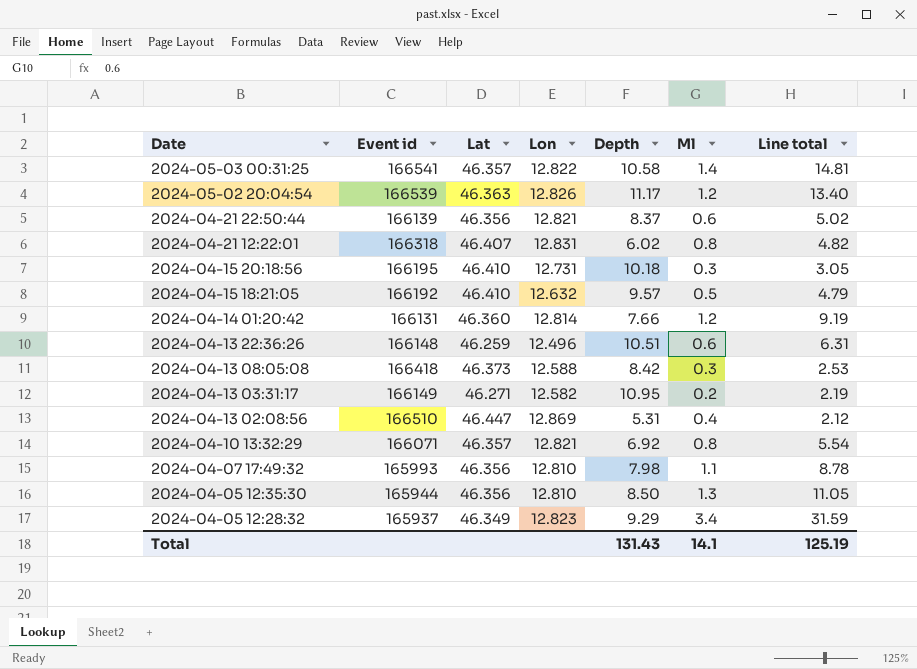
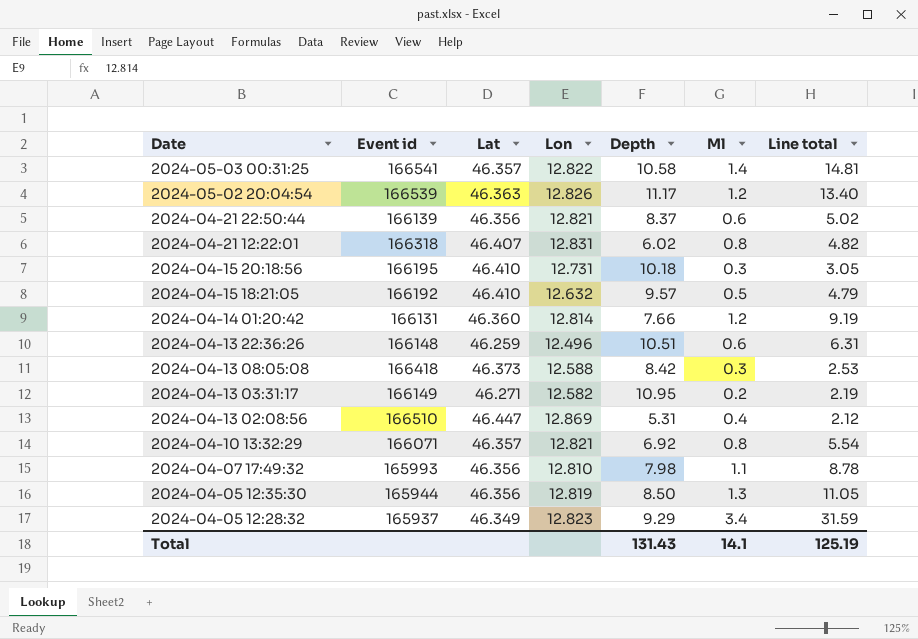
2024-04-05 12:35:30 | Lon: 12.810 -> 12.819

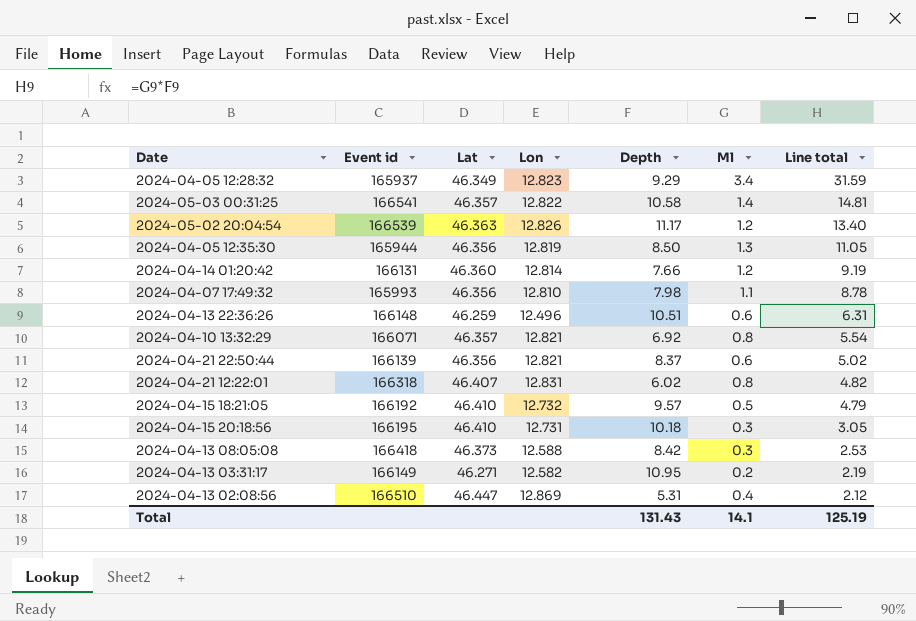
row order: Date descending -> Line total descending
2024-04-15 18:21:05 | Lon: 12.632 -> 12.732

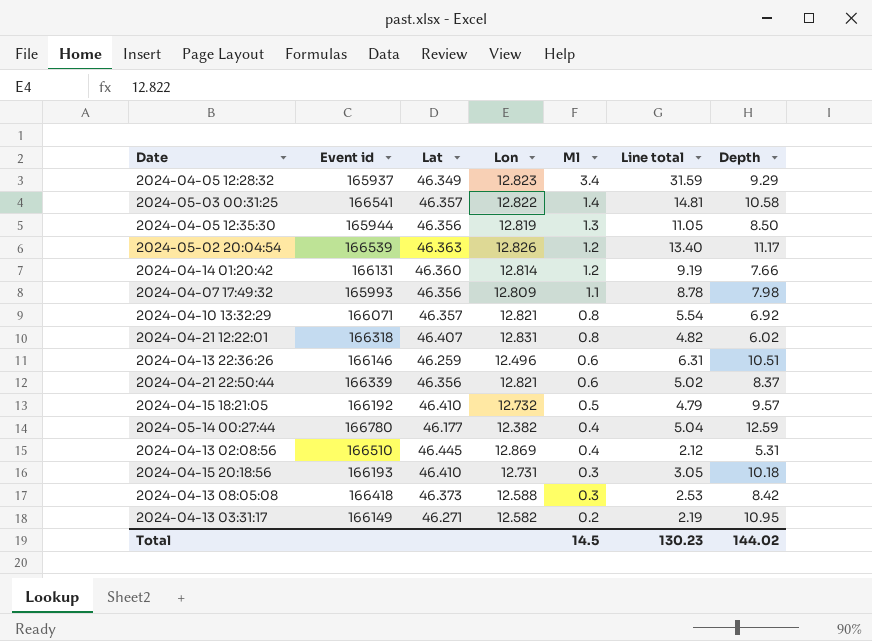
row order: Line total descending -> Ml descending
column Depth | position: 5 -> 7
2024-04-07 17:49:32 | Lon: 12.810 -> 12.809
2024-04-13 22:36:26 | Event id: 166148 -> 166146
2024-04-21 22:50:44 | Event id: 166139 -> 166339
row 2024-05-14 00:27:44: none -> 166780 | 46.177 | 12.382 | 0.4 | 5.04 | 12.59
2024-04-13 02:08:56 | Lat: 46.447 -> 46.445
2024-04-15 20:18:56 | Event id: 166195 -> 166193
Total | Ml: 14.1 -> 14.5
Total | Line total: 125.19 -> 130.23
Total | Depth: 131.43 -> 144.02

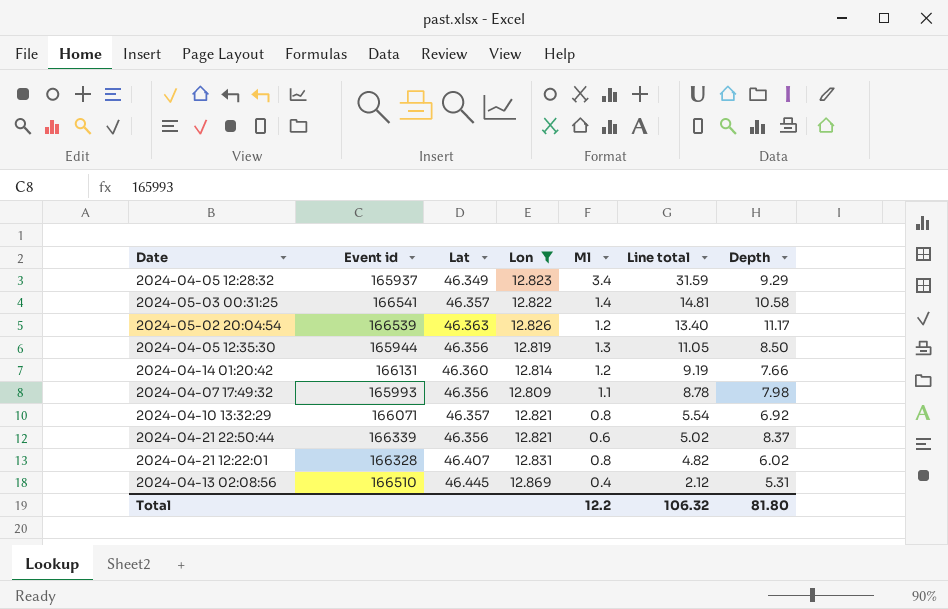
filter: none -> Lon >= 12.809
row order: Ml descending -> Line total descending
2024-04-21 12:22:01 | Event id: 166318 -> 166328
Total | Ml: 14.5 -> 12.2
Total | Line total: 130.23 -> 106.32
Total | Depth: 144.02 -> 81.80

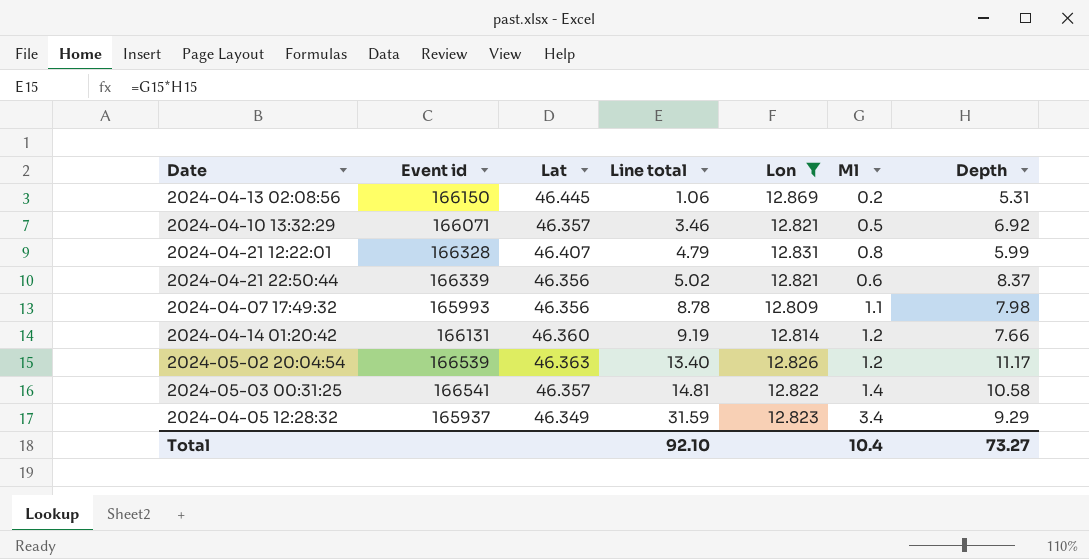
row order: Line total descending -> Line total ascending
column Line total | position: 6 -> 4
row 2024-04-05 12:35:30: 165944 | 46.356 | 12.819 | 1.3 | 11.05 | 8.50 -> none
2024-04-13 02:08:56 | Event id: 166510 -> 166150
2024-04-13 02:08:56 | Line total: 2.12 -> 1.06
2024-04-13 02:08:56 | Ml: 0.4 -> 0.2
2024-04-10 13:32:29 | Line total: 5.54 -> 3.46
2024-04-10 13:32:29 | Ml: 0.8 -> 0.5
2024-04-21 12:22:01 | Line total: 4.82 -> 4.79
2024-04-21 12:22:01 | Depth: 6.02 -> 5.99
Total | Line total: 106.32 -> 92.10
Total | Ml: 12.2 -> 10.4
Total | Depth: 81.80 -> 73.27

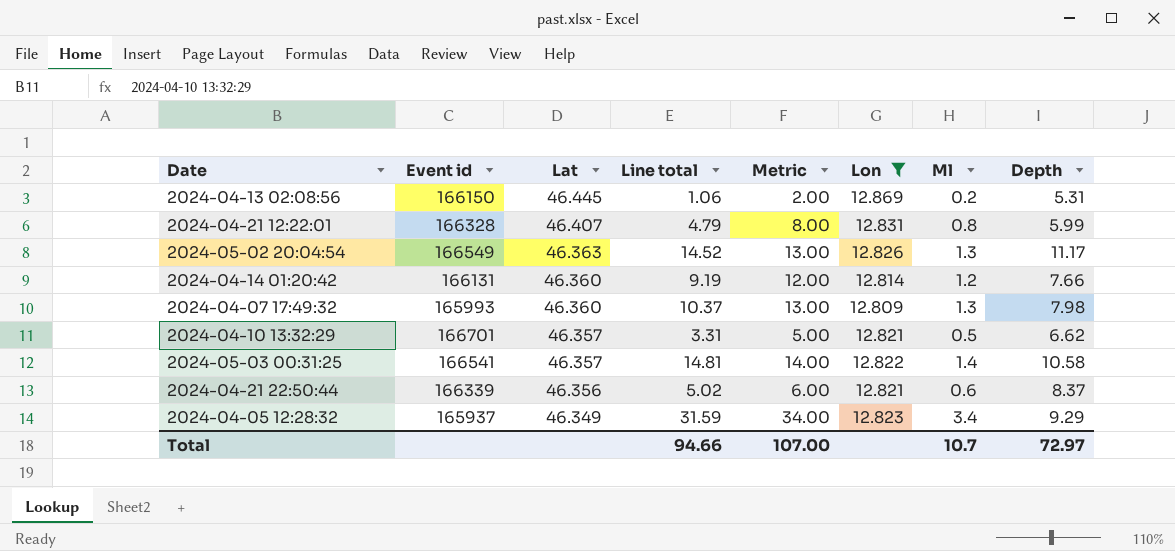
row order: Line total ascending -> Lat descending
column Metric | formula: none -> [Ml] * 10
2024-05-02 20:04:54 | Event id: 166539 -> 166549
2024-05-02 20:04:54 | Line total: 13.40 -> 14.52
2024-05-02 20:04:54 | Ml: 1.2 -> 1.3
2024-04-07 17:49:32 | Lat: 46.356 -> 46.360
2024-04-07 17:49:32 | Line total: 8.78 -> 10.37
2024-04-07 17:49:32 | Ml: 1.1 -> 1.3
2024-04-10 13:32:29 | Event id: 166071 -> 166701
2024-04-10 13:32:29 | Line total: 3.46 -> 3.31
2024-04-10 13:32:29 | Depth: 6.92 -> 6.62
Total | Line total: 92.10 -> 94.66
Total | Ml: 10.4 -> 10.7
Total | Depth: 73.27 -> 72.97

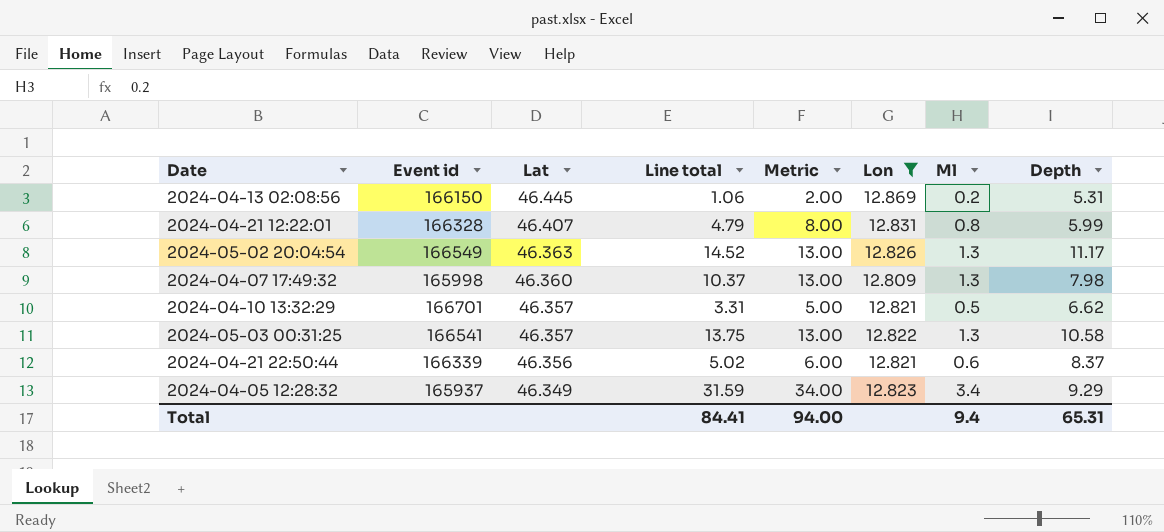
row 2024-04-14 01:20:42: 166131 | 46.360 | 9.19 | 12.00 | 12.814 | 1.2 | 7.66 -> none
2024-04-07 17:49:32 | Event id: 165993 -> 165998
2024-05-03 00:31:25 | Line total: 14.81 -> 13.75
2024-05-03 00:31:25 | Metric: 14.00 -> 13.00
2024-05-03 00:31:25 | Ml: 1.4 -> 1.3
Total | Line total: 94.66 -> 84.41
Total | Metric: 107.00 -> 94.00
Total | Ml: 10.7 -> 9.4
Total | Depth: 72.97 -> 65.31

